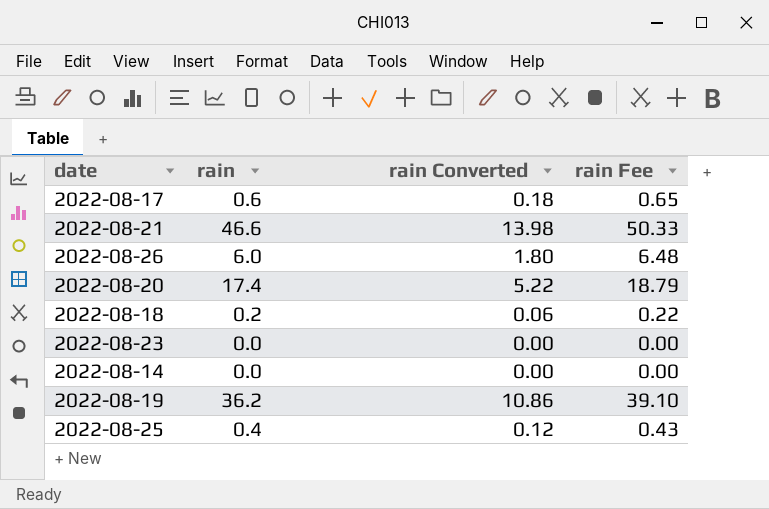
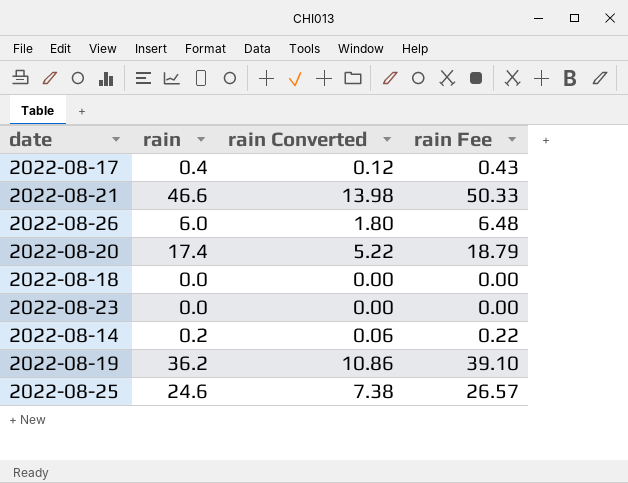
2022-08-17 | rain: 0.6 -> 0.4
2022-08-17 | rain Converted: 0.18 -> 0.12
2022-08-17 | rain Fee: 0.65 -> 0.43
2022-08-18 | rain: 0.2 -> 0.0
2022-08-18 | rain Converted: 0.06 -> 0.00
2022-08-18 | rain Fee: 0.22 -> 0.00
2022-08-14 | rain: 0.0 -> 0.2
2022-08-14 | rain Converted: 0.00 -> 0.06
2022-08-14 | rain Fee: 0.00 -> 0.22
2022-08-25 | rain: 0.4 -> 24.6
2022-08-25 | rain Converted: 0.12 -> 7.38
2022-08-25 | rain Fee: 0.43 -> 26.57

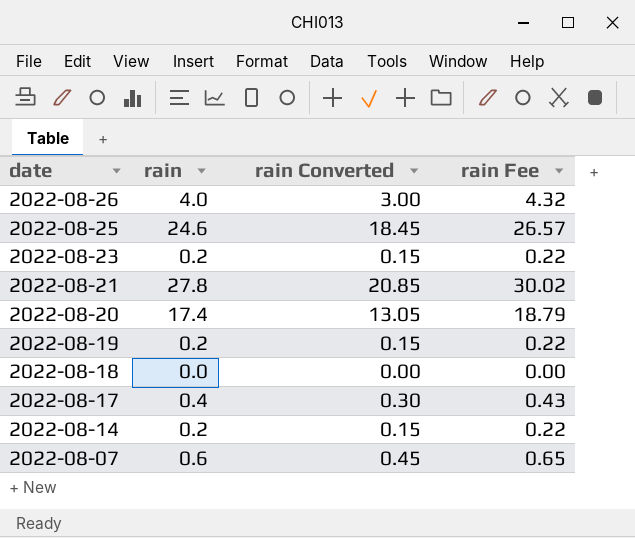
row order: none -> date descending
column rain Converted | formula: [rain] * 0.3 -> [rain] * 0.75
2022-08-26 | rain: 6.0 -> 4.0
2022-08-26 | rain Fee: 6.48 -> 4.32
2022-08-23 | rain: 0.0 -> 0.2
2022-08-23 | rain Fee: 0.00 -> 0.22
2022-08-21 | rain: 46.6 -> 27.8
2022-08-21 | rain Fee: 50.33 -> 30.02
2022-08-19 | rain: 36.2 -> 0.2
2022-08-19 | rain Fee: 39.10 -> 0.22
row 2022-08-07: none -> 0.6 | 0.45 | 0.65

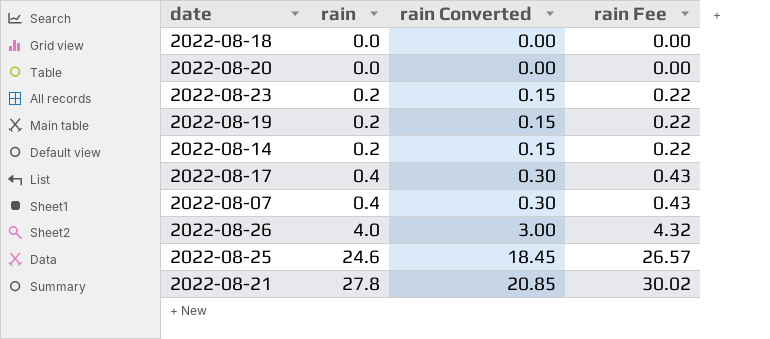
row order: date descending -> rain ascending
2022-08-20 | rain: 17.4 -> 0.0
2022-08-20 | rain Converted: 13.05 -> 0.00
2022-08-20 | rain Fee: 18.79 -> 0.00
2022-08-07 | rain: 0.6 -> 0.4
2022-08-07 | rain Converted: 0.45 -> 0.30
2022-08-07 | rain Fee: 0.65 -> 0.43

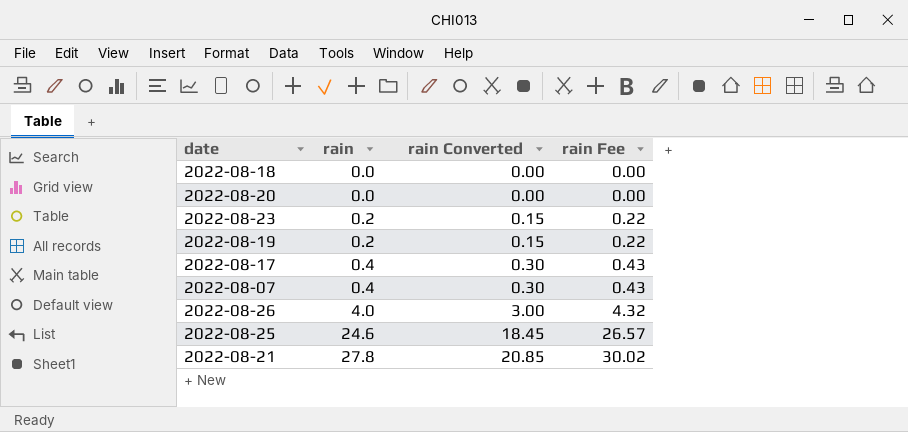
row 2022-08-14: 0.2 | 0.15 | 0.22 -> none

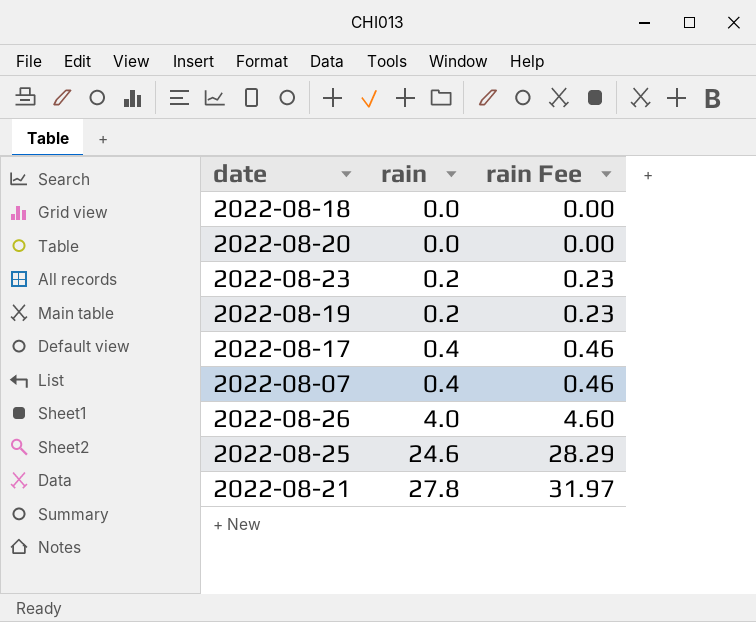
column rain Converted | formula: [rain] * 0.75 -> none
column rain Fee | formula: [rain] * 1.08 -> [rain] * 1.15

